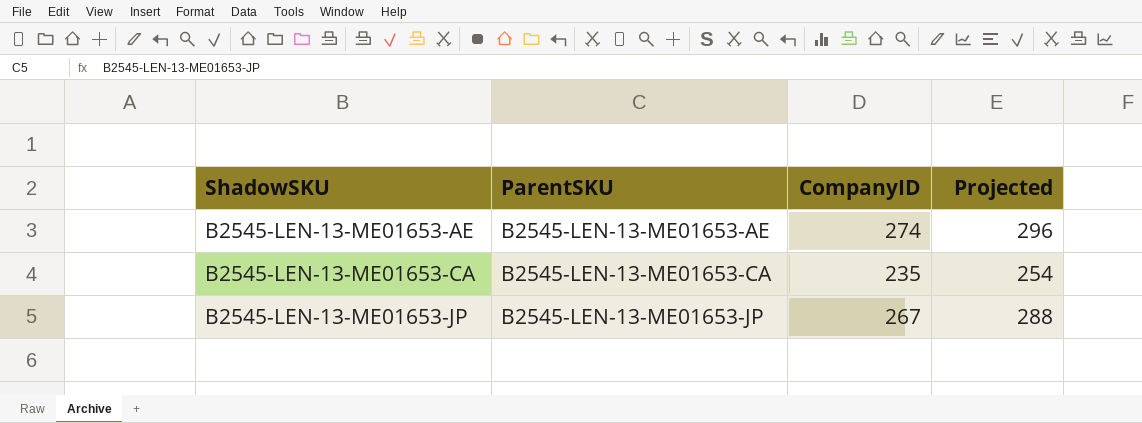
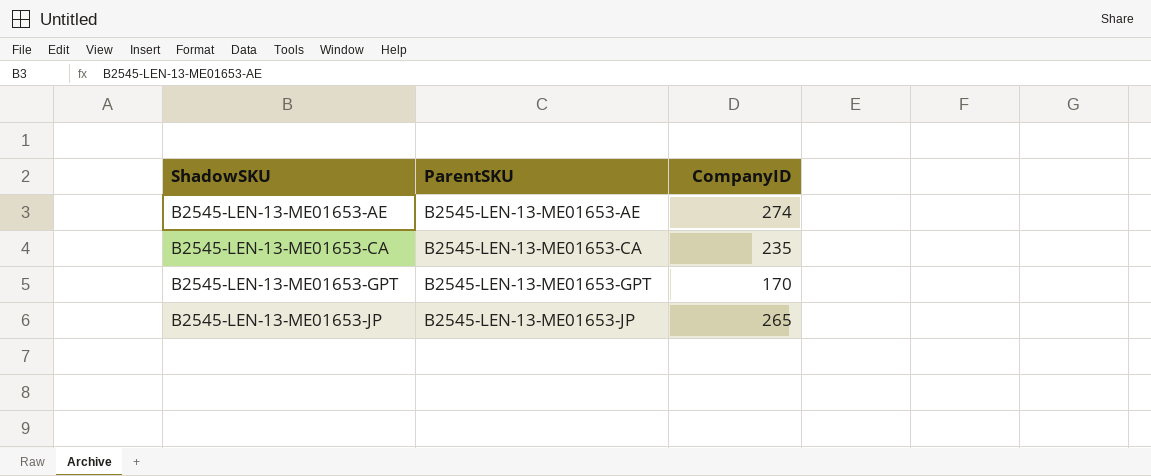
column Projected | formula: [CompanyID] * 1.08 -> none
row B2545-LEN-13-ME01653-GPT: none -> B2545-LEN-13-ME01653-GPT | 170
B2545-LEN-13-ME01653-JP | CompanyID: 267 -> 265

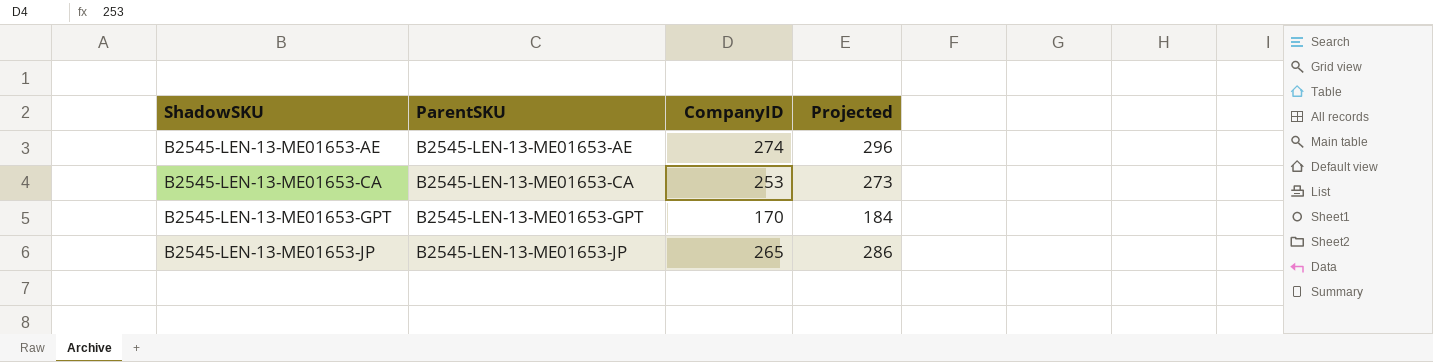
column Projected | formula: none -> [CompanyID] * 1.08
B2545-LEN-13-ME01653-CA | CompanyID: 235 -> 253

